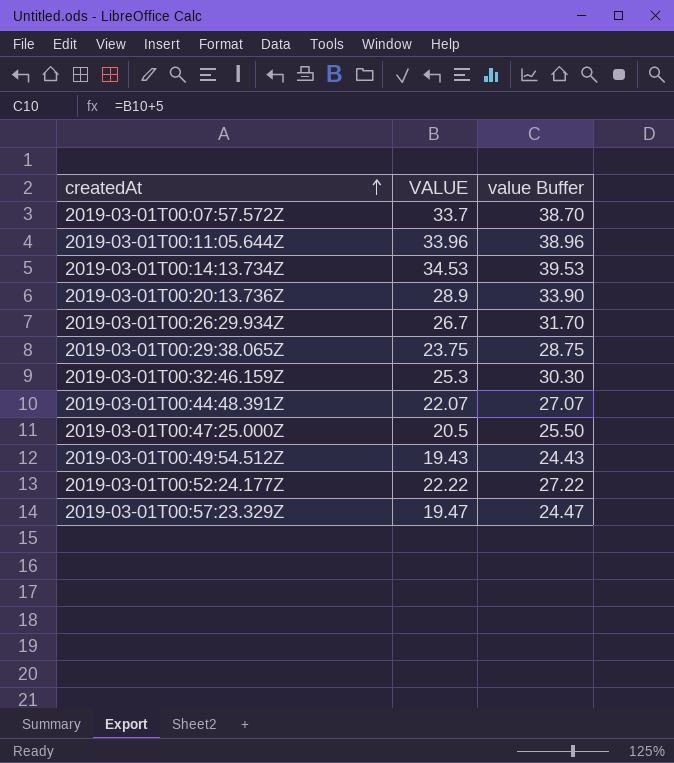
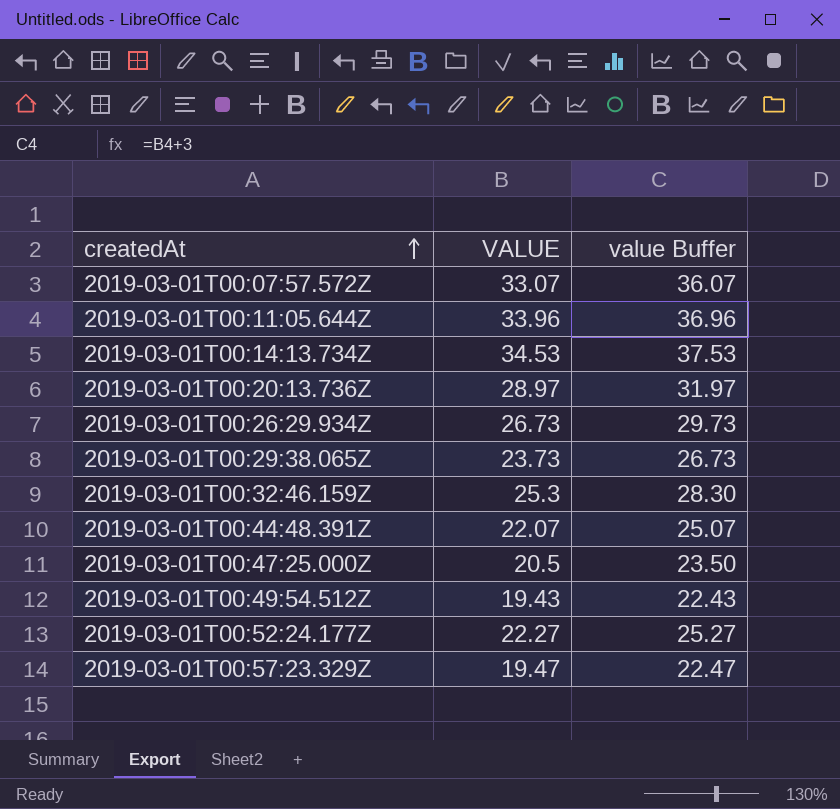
column value Buffer | formula: [VALUE] + 5 -> [VALUE] + 3
2019-03-01T00:07:57.572Z | VALUE: 33.7 -> 33.07
2019-03-01T00:20:13.736Z | VALUE: 28.9 -> 28.97
2019-03-01T00:26:29.934Z | VALUE: 26.7 -> 26.73
2019-03-01T00:29:38.065Z | VALUE: 23.75 -> 23.73
2019-03-01T00:52:24.177Z | VALUE: 22.22 -> 22.27

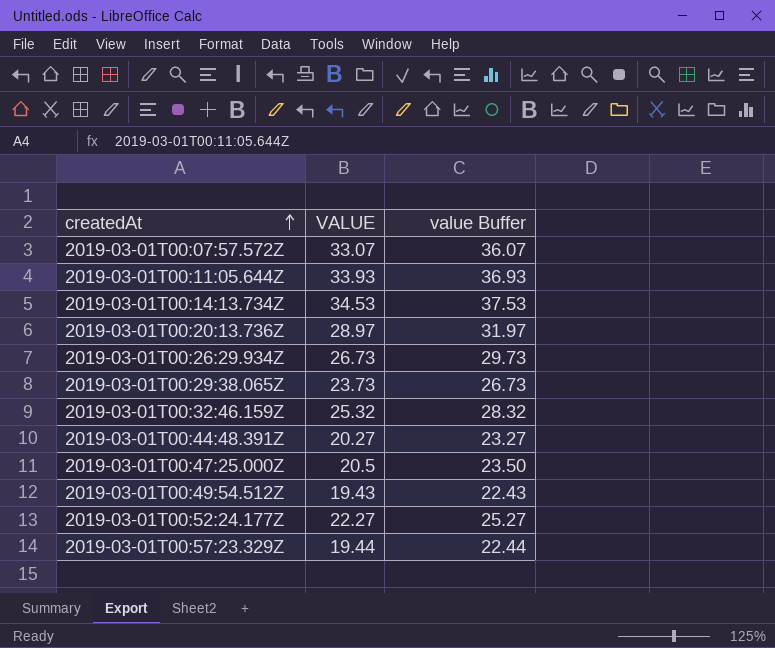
2019-03-01T00:11:05.644Z | VALUE: 33.96 -> 33.93
2019-03-01T00:11:05.644Z | value Buffer: 36.96 -> 36.93
2019-03-01T00:32:46.159Z | VALUE: 25.3 -> 25.32
2019-03-01T00:32:46.159Z | value Buffer: 28.30 -> 28.32
2019-03-01T00:44:48.391Z | VALUE: 22.07 -> 20.27
2019-03-01T00:44:48.391Z | value Buffer: 25.07 -> 23.27
2019-03-01T00:57:23.329Z | VALUE: 19.47 -> 19.44
2019-03-01T00:57:23.329Z | value Buffer: 22.47 -> 22.44

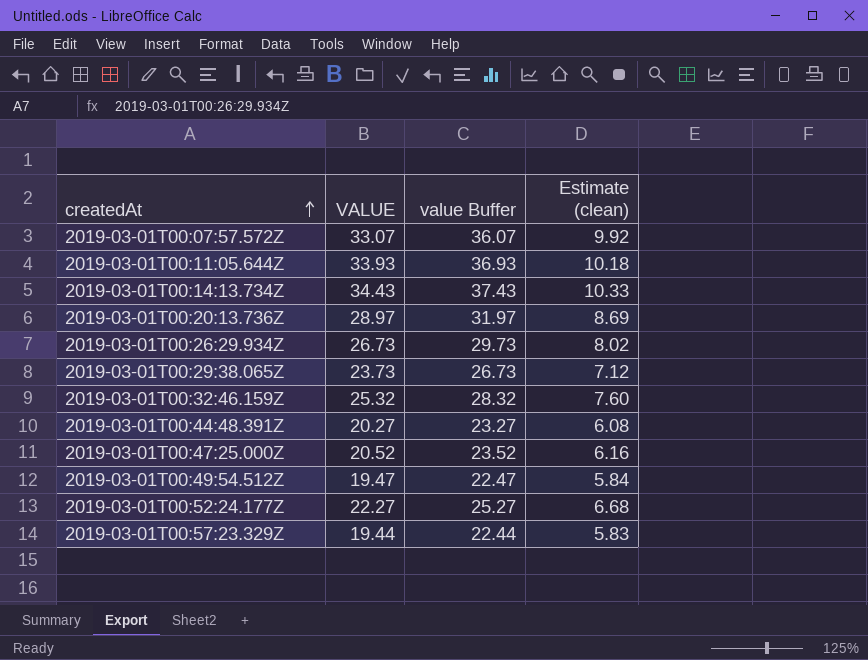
column Estimate (clean) | formula: none -> [VALUE] * 0.3
2019-03-01T00:14:13.734Z | VALUE: 34.53 -> 34.43
2019-03-01T00:14:13.734Z | value Buffer: 37.53 -> 37.43
2019-03-01T00:47:25.000Z | VALUE: 20.5 -> 20.52
2019-03-01T00:47:25.000Z | value Buffer: 23.50 -> 23.52
2019-03-01T00:49:54.512Z | VALUE: 19.43 -> 19.47
2019-03-01T00:49:54.512Z | value Buffer: 22.43 -> 22.47

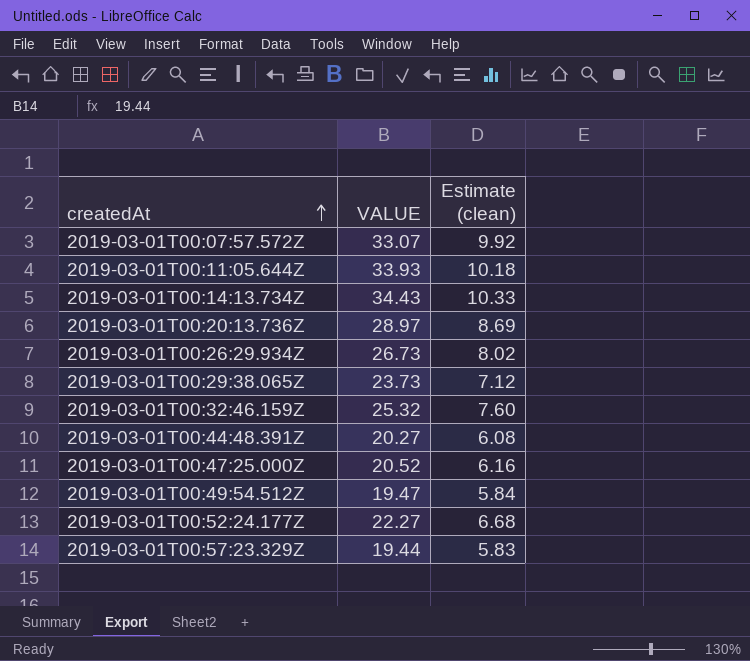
column value Buffer | formula: [VALUE] + 3 -> none

